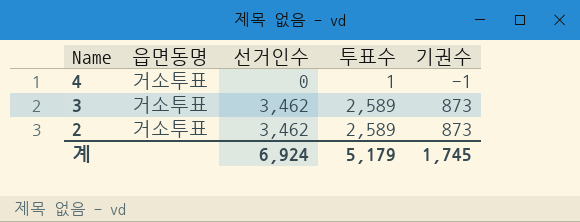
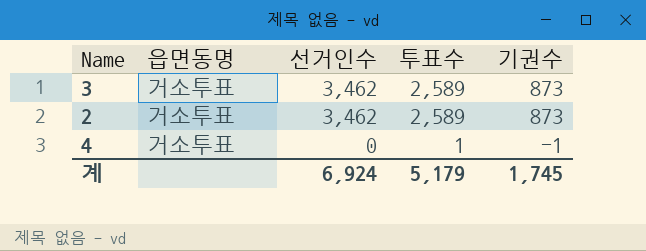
row order: Name descending -> 선거인수 descending

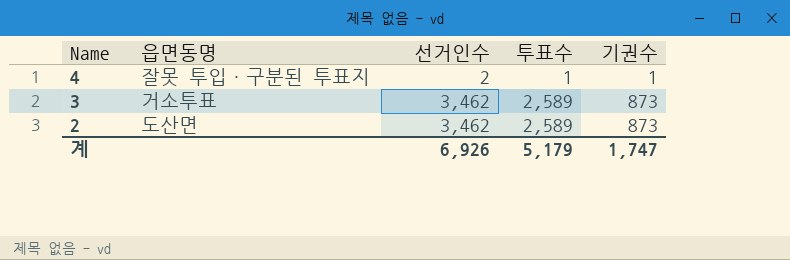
row order: 선거인수 descending -> Name descending
4 | 읍면동명: 거소투표 -> 잘못 투입·구분된 투표지
4 | 선거인수: 0 -> 2
4 | 기권수: -1 -> 1
2 | 읍면동명: 거소투표 -> 도산면
계 | 선거인수: 6,924 -> 6,926
계 | 기권수: 1,745 -> 1,747

